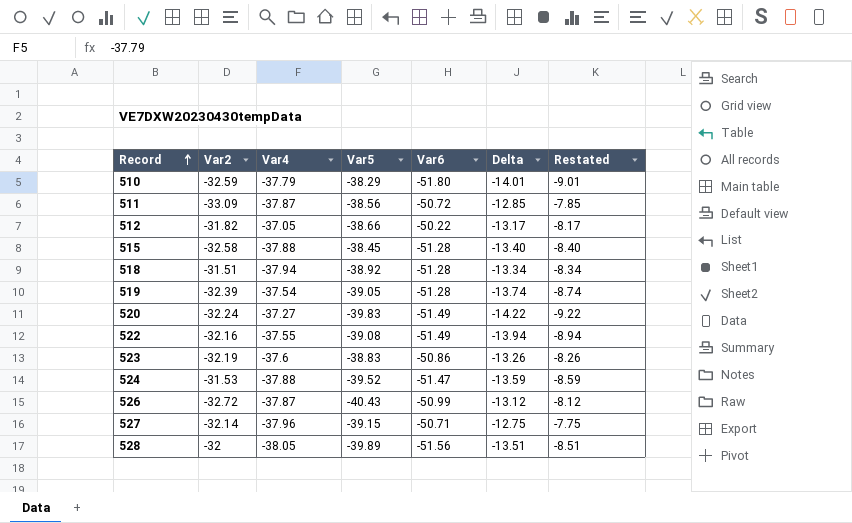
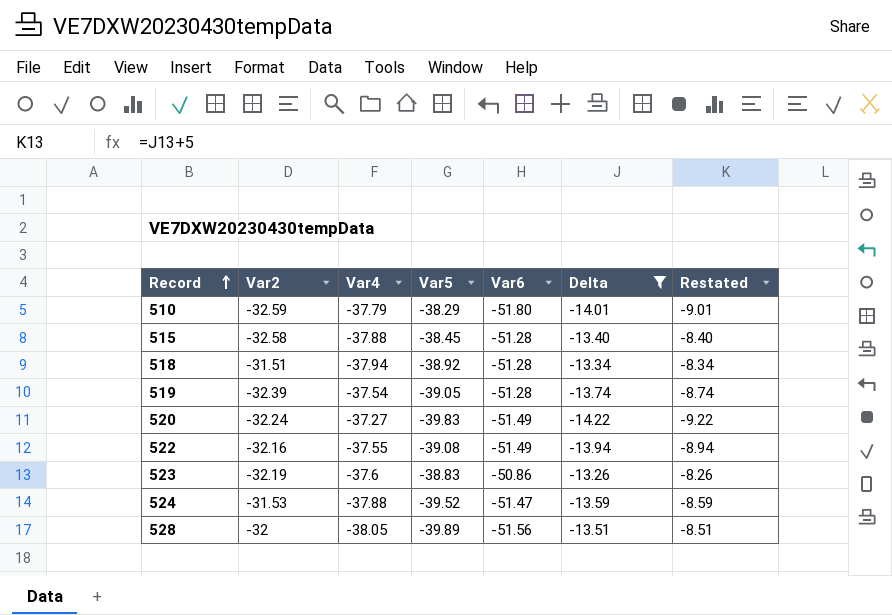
filter: none -> Delta <= -13.26

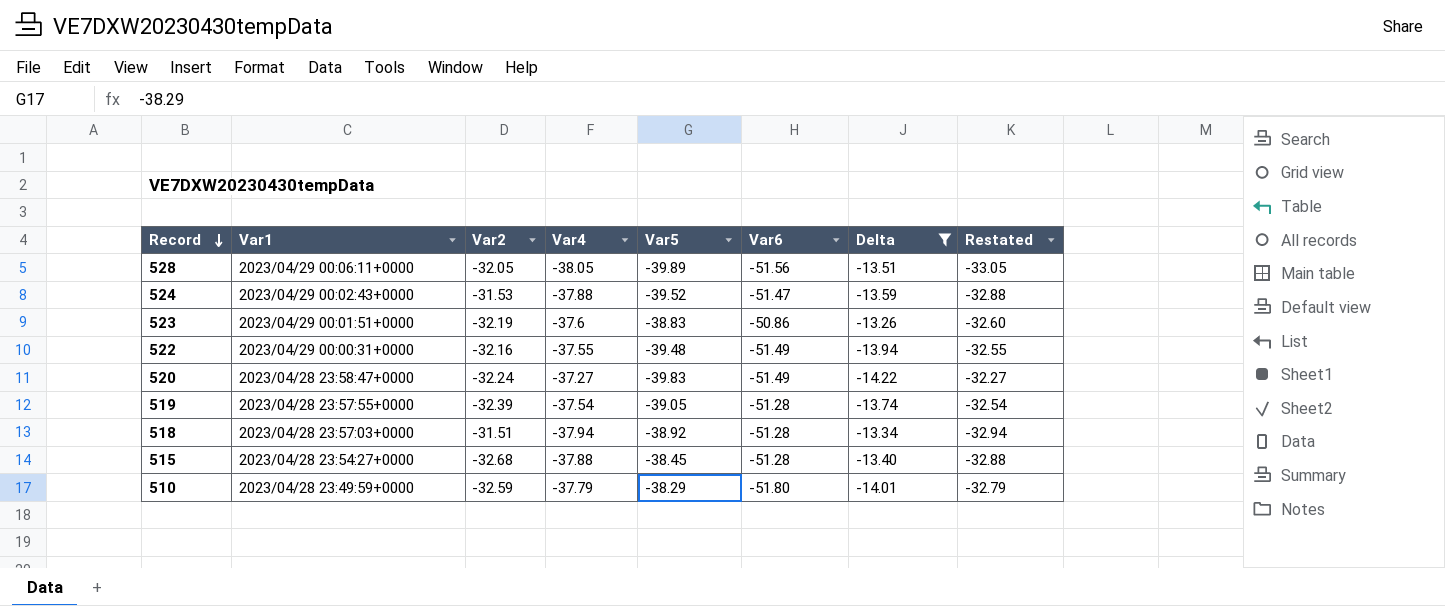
row order: Record ascending -> Record descending
column Var1 | position: none -> 2
column Restated | formula: [Delta] + 5 -> [Var4] + 5
528 | Var2: -32 -> -32.05
522 | Var5: -39.08 -> -39.48
515 | Var2: -32.58 -> -32.68

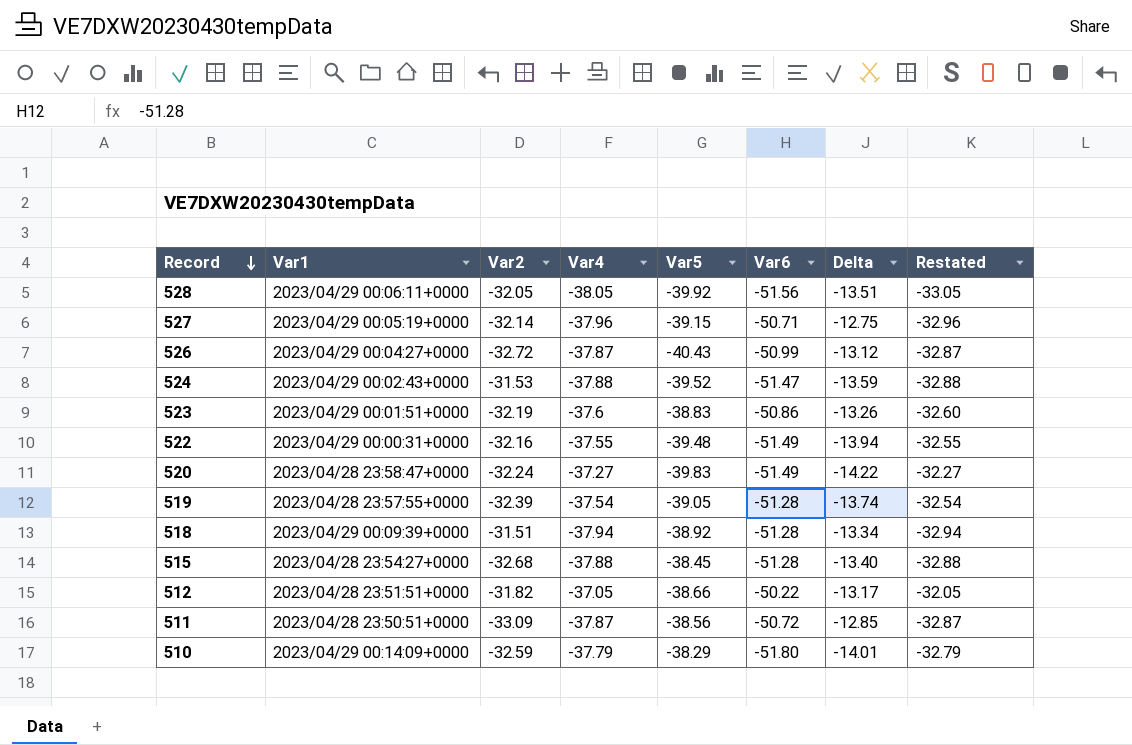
filter: Delta <= -13.26 -> none
528 | Var5: -39.89 -> -39.92
518 | Var1: 2023/04/28 23:57:03+0000 -> 2023/04/29 00:09:39+0000
510 | Var1: 2023/04/28 23:49:59+0000 -> 2023/04/29 00:14:09+0000

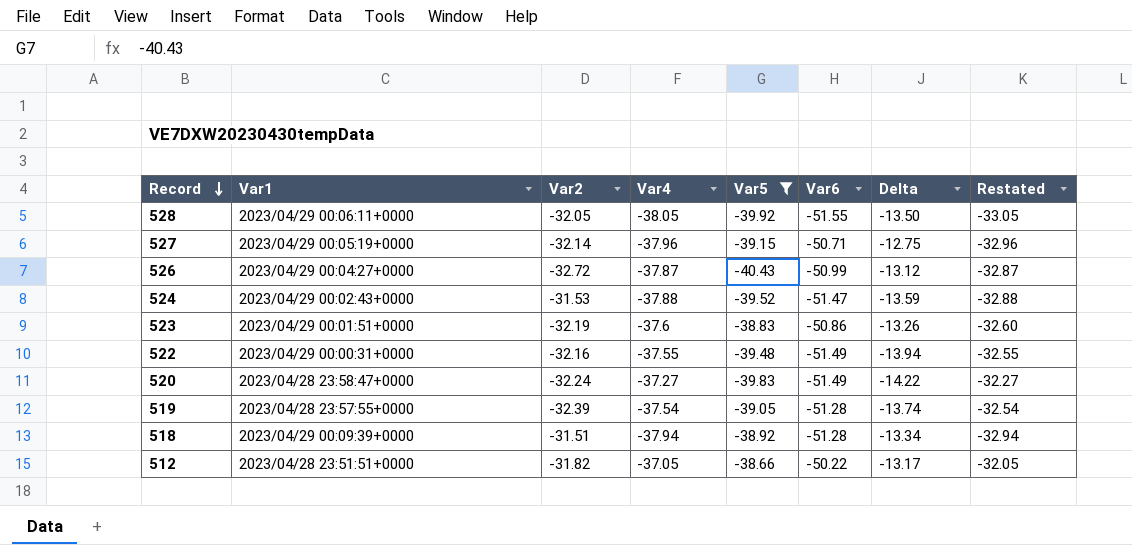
filter: none -> Var5 <= -38.66
528 | Var6: -51.56 -> -51.55
528 | Delta: -13.51 -> -13.50

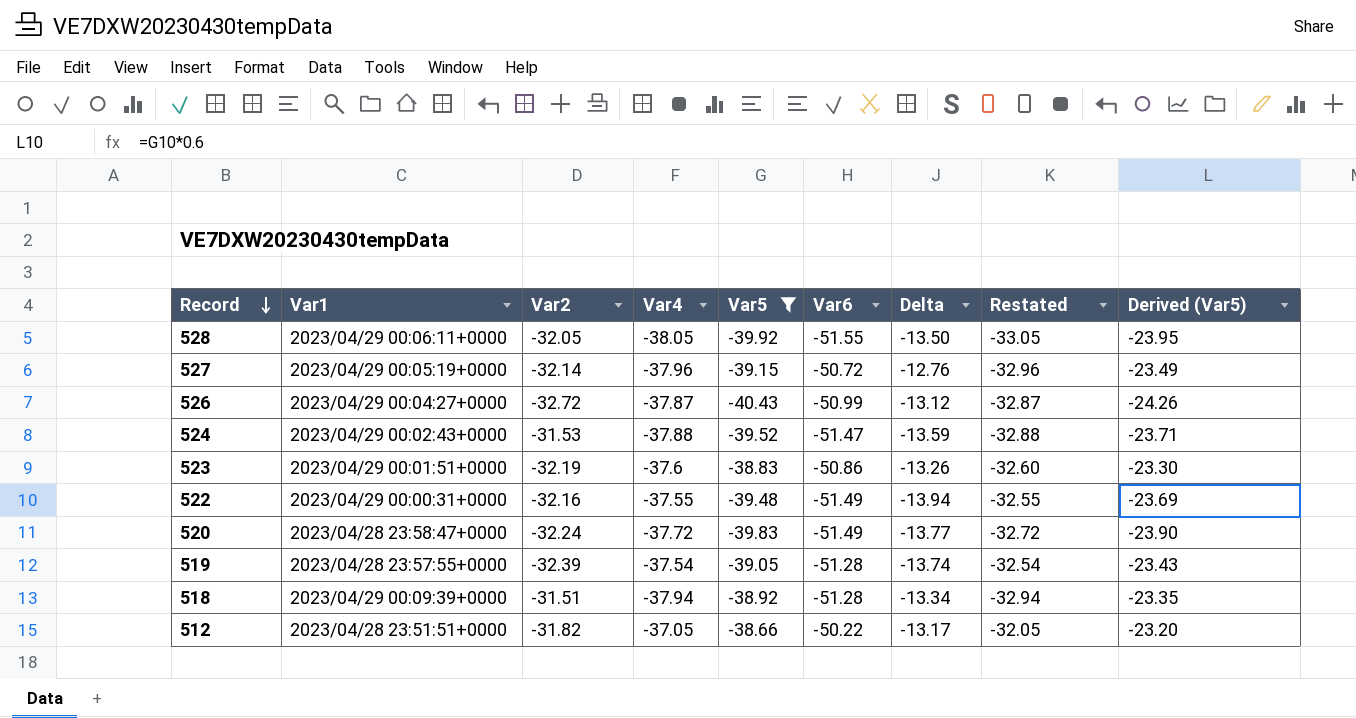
column Derived (Var5) | formula: none -> [Var5] * 0.6
527 | Var6: -50.71 -> -50.72
527 | Delta: -12.75 -> -12.76
520 | Var4: -37.27 -> -37.72
520 | Delta: -14.22 -> -13.77
520 | Restated: -32.27 -> -32.72

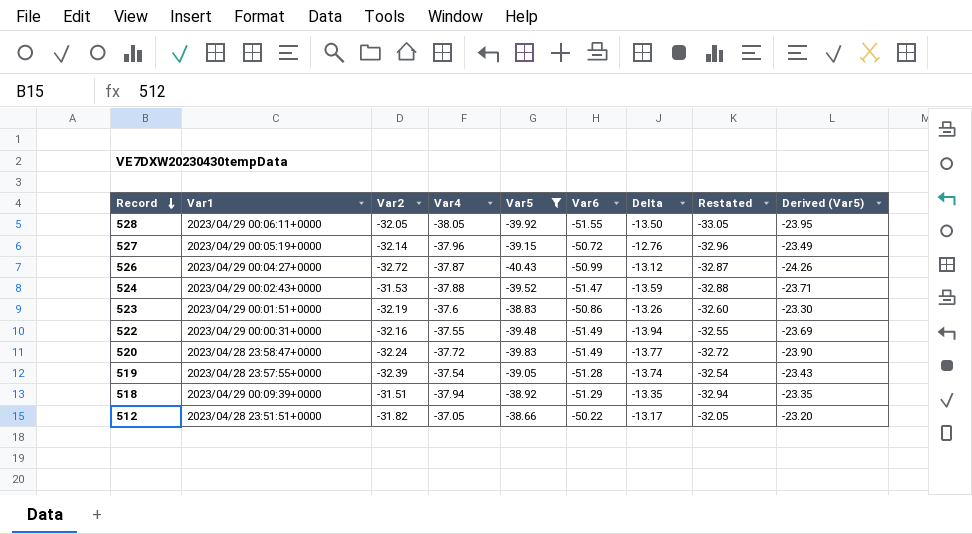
518 | Var6: -51.28 -> -51.29
518 | Delta: -13.34 -> -13.35

